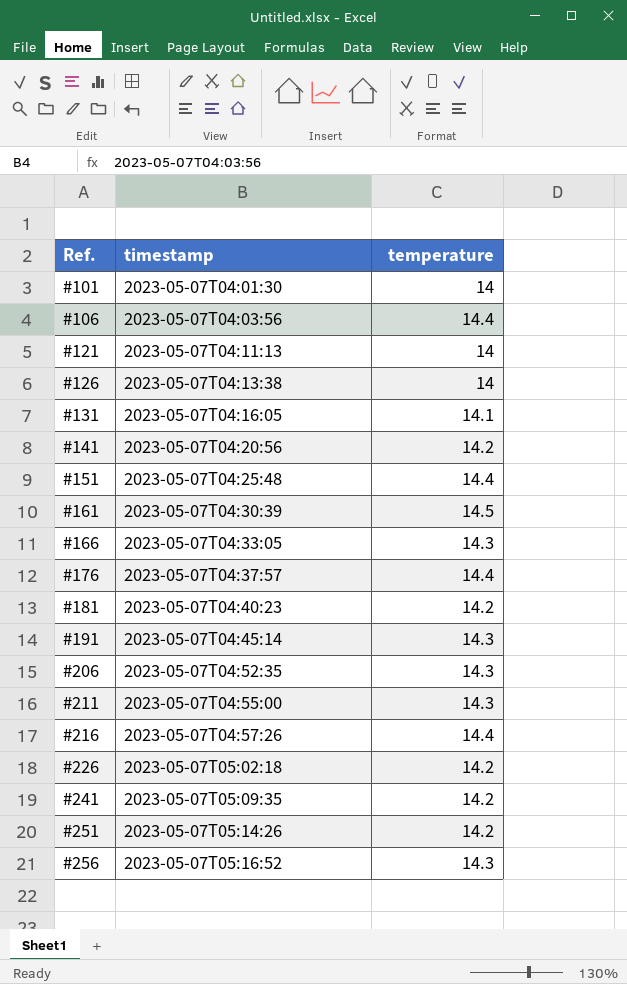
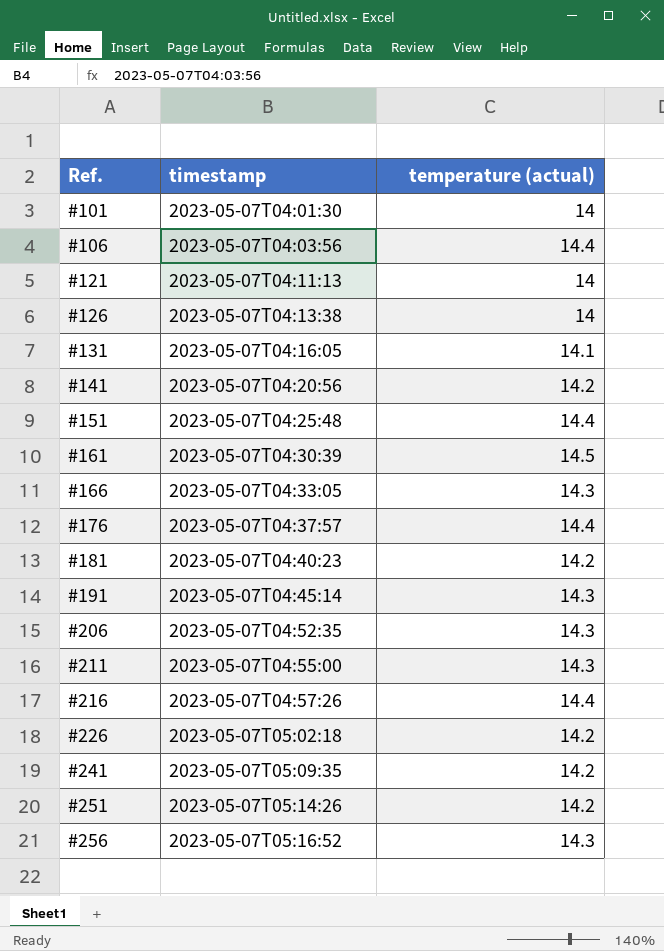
column name: temperature -> temperature (actual)

